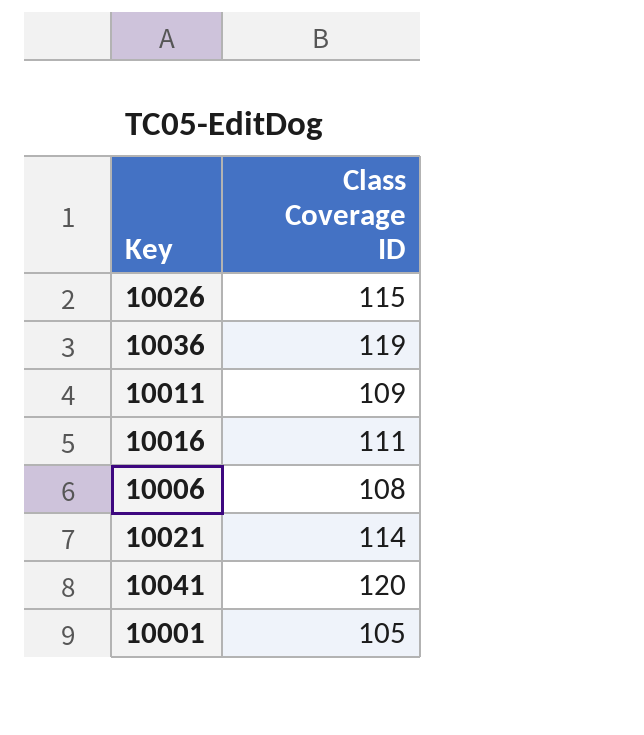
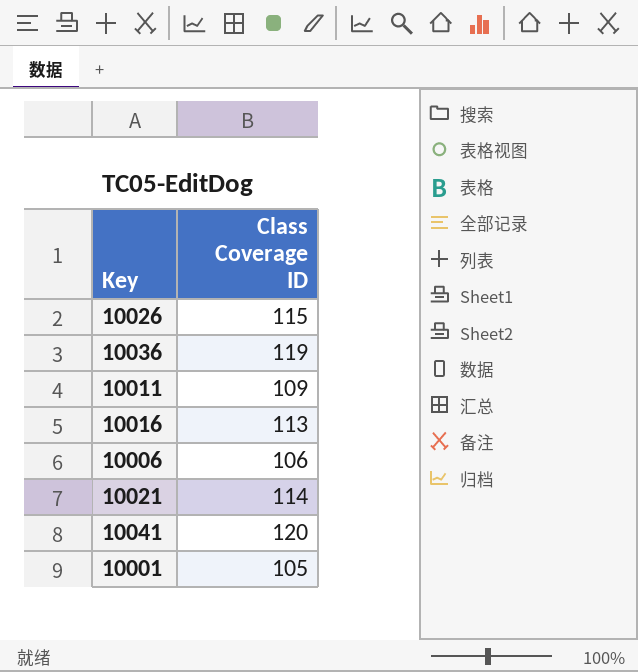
10016 | Class Coverage ID: 111 -> 113
10006 | Class Coverage ID: 108 -> 106

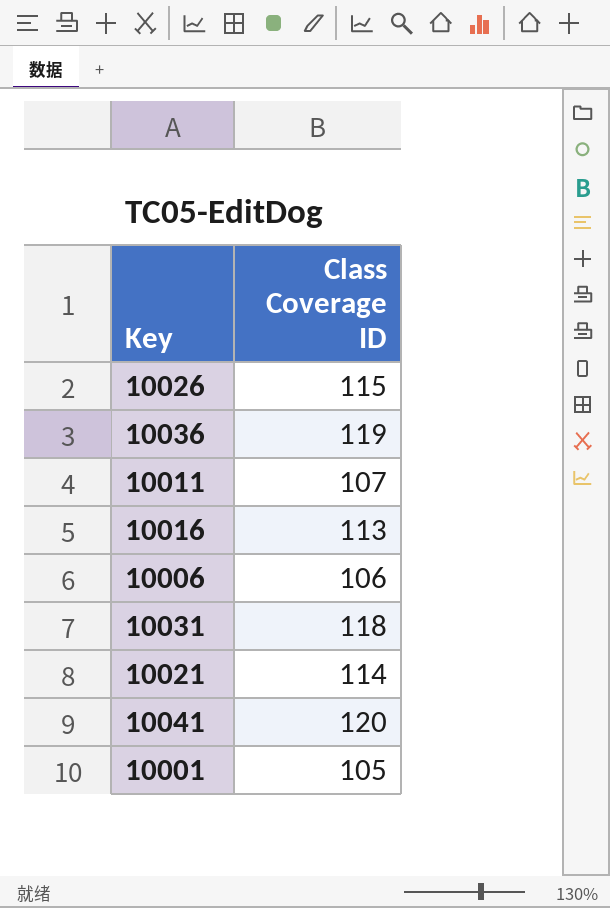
10011 | Class Coverage ID: 109 -> 107
row 10031: none -> 118

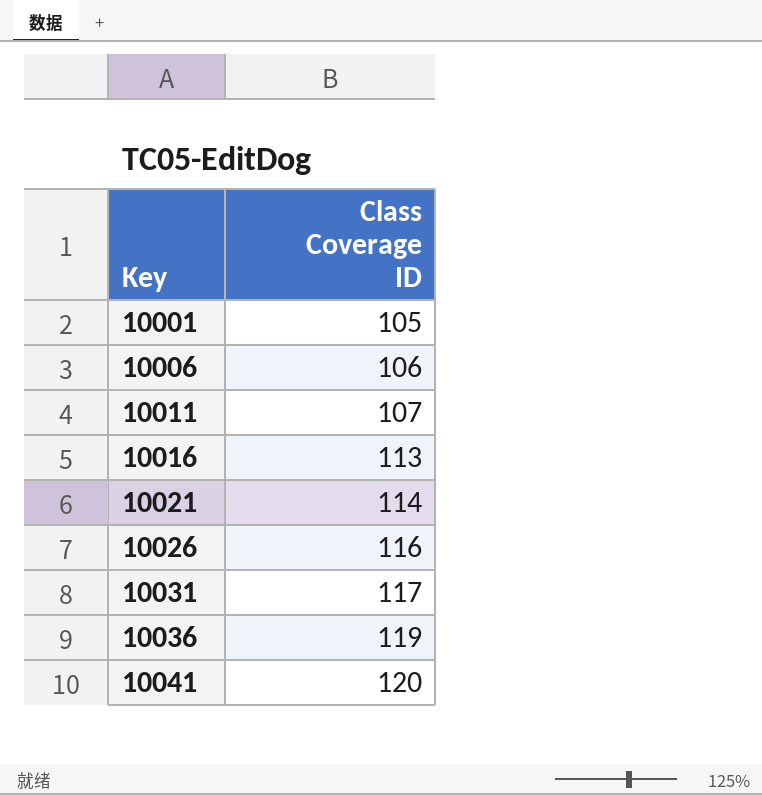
row order: none -> Key ascending
10026 | Class Coverage ID: 115 -> 116
10031 | Class Coverage ID: 118 -> 117

